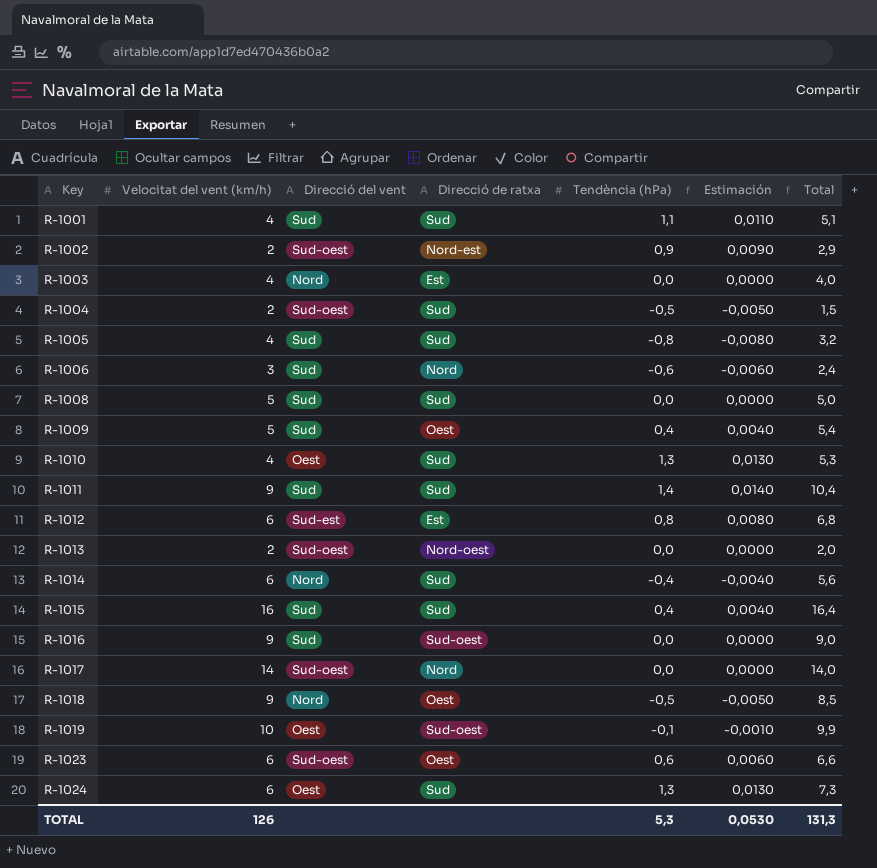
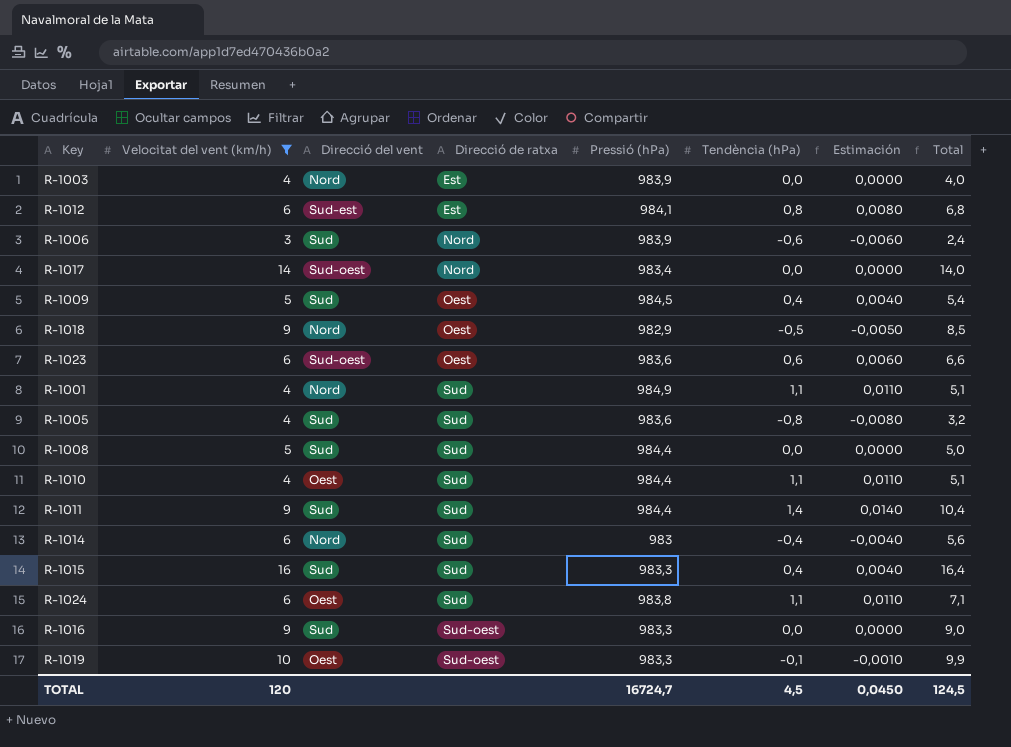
filter: none -> Velocitat del vent (km/h) != 2
row order: Key ascending -> Direcció de ratxa ascending
column Pressió (hPa) | position: none -> 5
R-1001 | Direcció del vent: Sud -> Nord
R-1010 | Tendència (hPa): 1,3 -> 1,1
R-1010 | Estimación: 0,0130 -> 0,0110
R-1010 | Total: 5,3 -> 5,1
R-1024 | Tendència (hPa): 1,3 -> 1,1
R-1024 | Estimación: 0,0130 -> 0,0110
R-1024 | Total: 7,3 -> 7,1
TOTAL | Velocitat del vent (km/h): 126 -> 120
TOTAL | Tendència (hPa): 5,3 -> 4,5
TOTAL | Estimación: 0,0530 -> 0,0450
TOTAL | Total: 131,3 -> 124,5

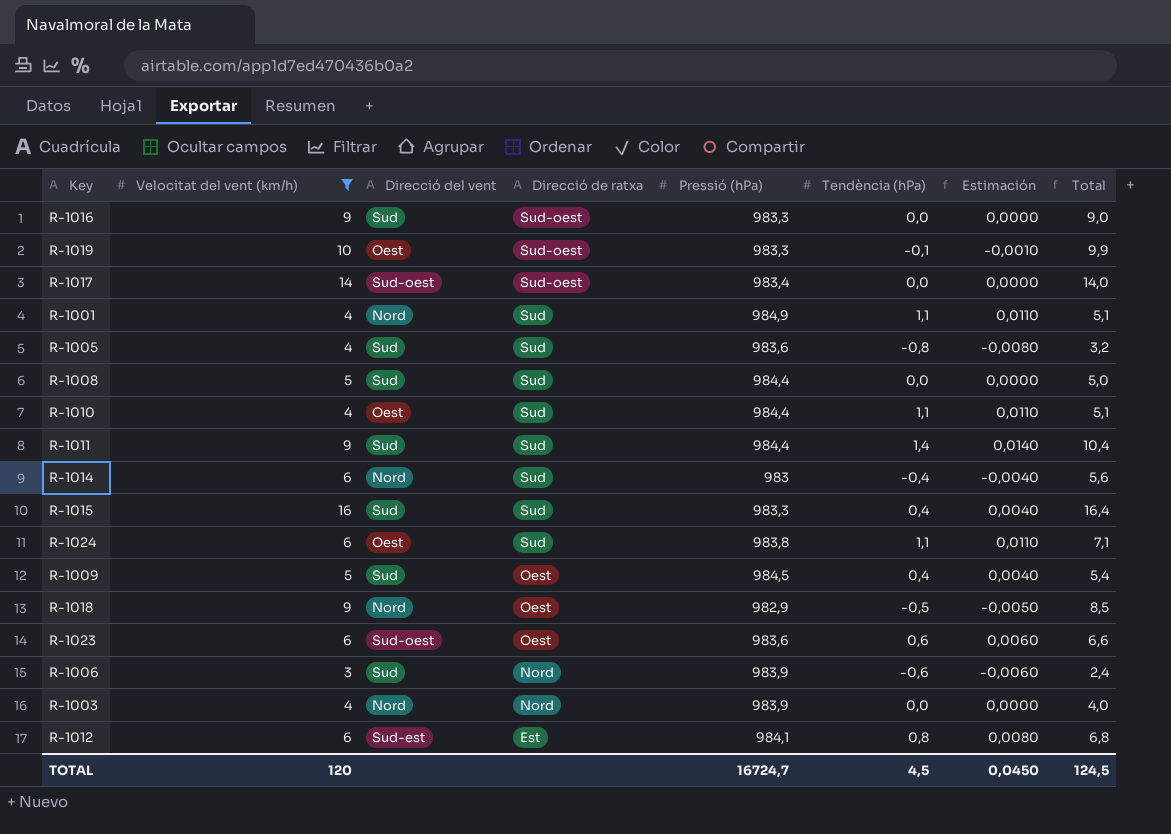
row order: Direcció de ratxa ascending -> Direcció de ratxa descending
R-1017 | Direcció de ratxa: Nord -> Sud-oest
R-1003 | Direcció de ratxa: Est -> Nord

